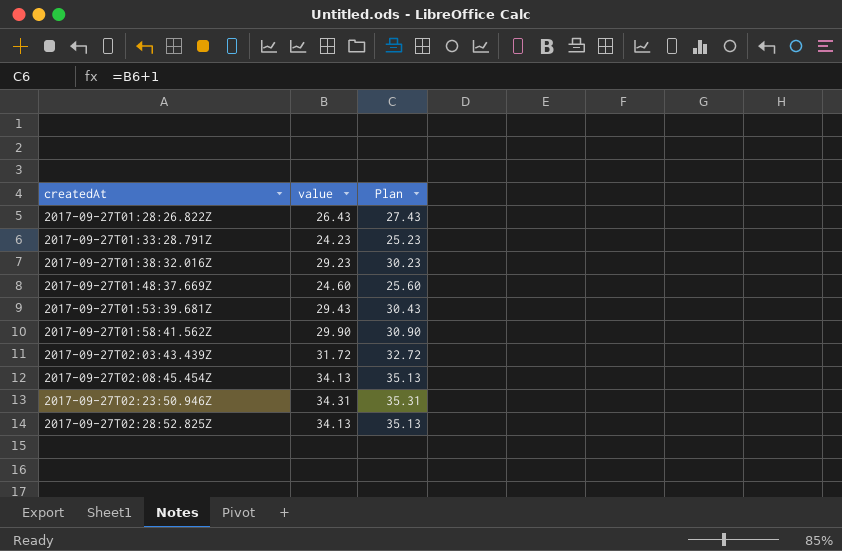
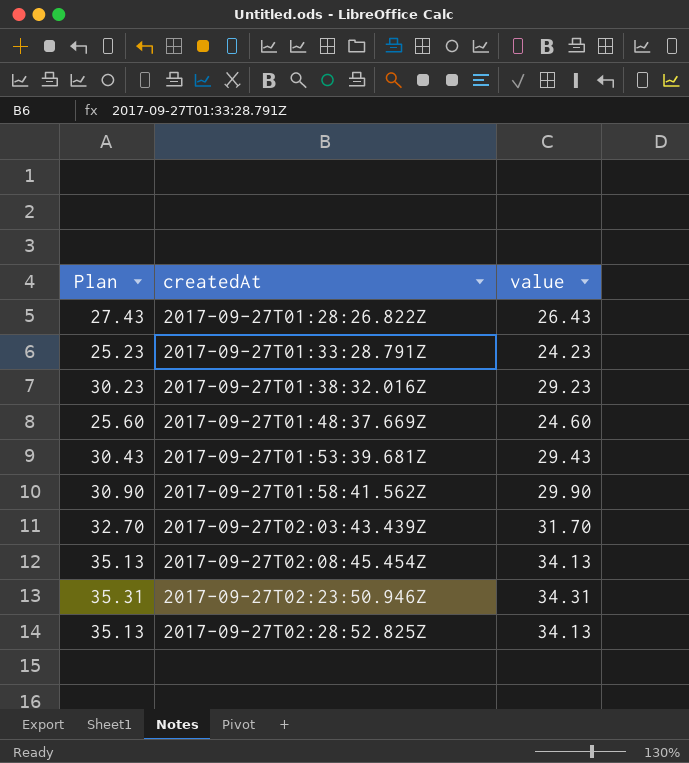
column Plan | position: 3 -> 1
2017-09-27T02:03:43.439Z | Plan: 32.72 -> 32.70
2017-09-27T02:03:43.439Z | value: 31.72 -> 31.70

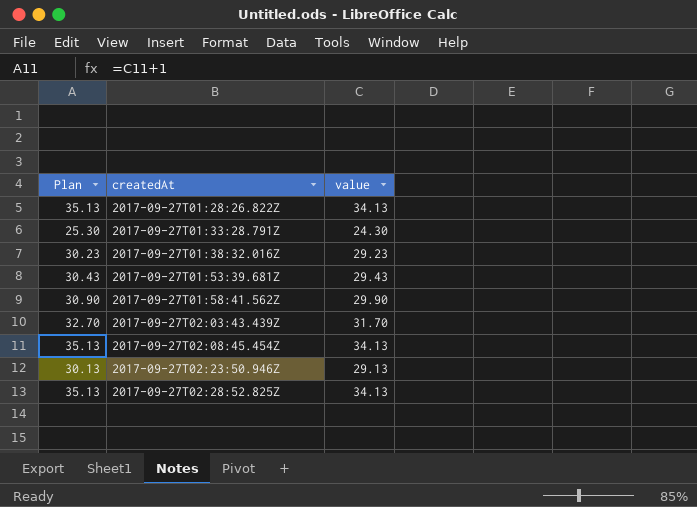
row 2017-09-27T01:48:37.669Z: 25.60 | 24.60 -> none
2017-09-27T01:28:26.822Z | Plan: 27.43 -> 35.13
2017-09-27T01:28:26.822Z | value: 26.43 -> 34.13
2017-09-27T01:33:28.791Z | Plan: 25.23 -> 25.30
2017-09-27T01:33:28.791Z | value: 24.23 -> 24.30
2017-09-27T02:23:50.946Z | Plan: 35.31 -> 30.13
2017-09-27T02:23:50.946Z | value: 34.31 -> 29.13

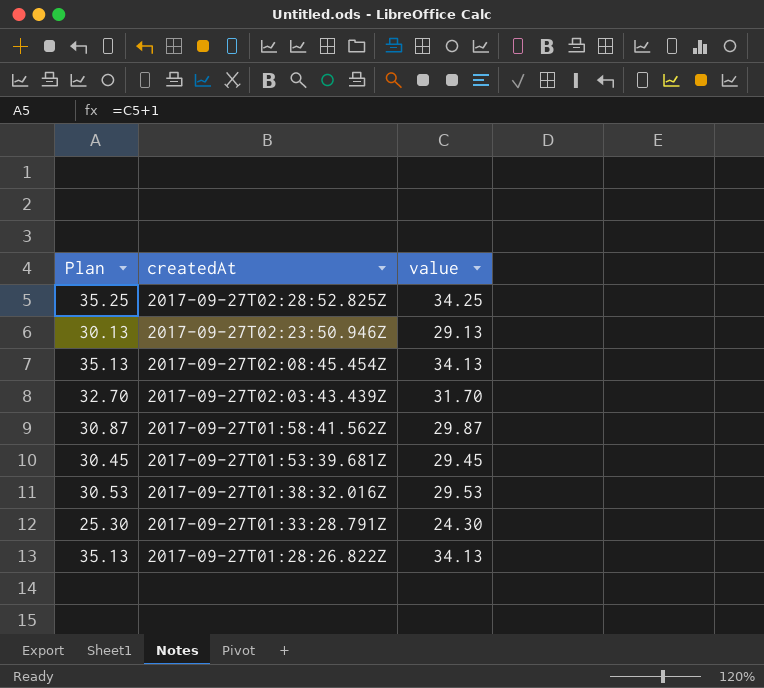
row order: createdAt ascending -> createdAt descending
2017-09-27T02:28:52.825Z | Plan: 35.13 -> 35.25
2017-09-27T02:28:52.825Z | value: 34.13 -> 34.25
2017-09-27T01:58:41.562Z | Plan: 30.90 -> 30.87
2017-09-27T01:58:41.562Z | value: 29.90 -> 29.87
2017-09-27T01:53:39.681Z | Plan: 30.43 -> 30.45
2017-09-27T01:53:39.681Z | value: 29.43 -> 29.45
2017-09-27T01:38:32.016Z | Plan: 30.23 -> 30.53
2017-09-27T01:38:32.016Z | value: 29.23 -> 29.53

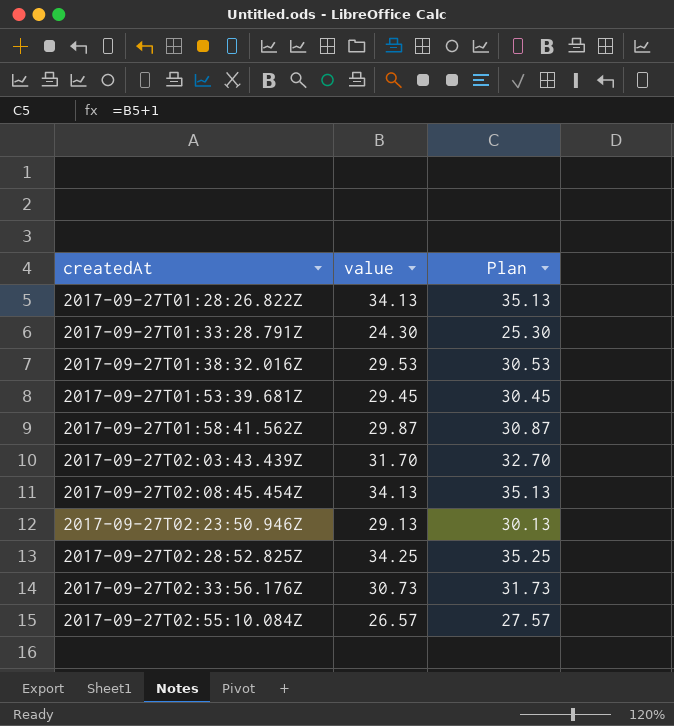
row order: createdAt descending -> createdAt ascending
column Plan | position: 1 -> 3
row 2017-09-27T02:33:56.176Z: none -> 30.73 | 31.73
row 2017-09-27T02:55:10.084Z: none -> 26.57 | 27.57

